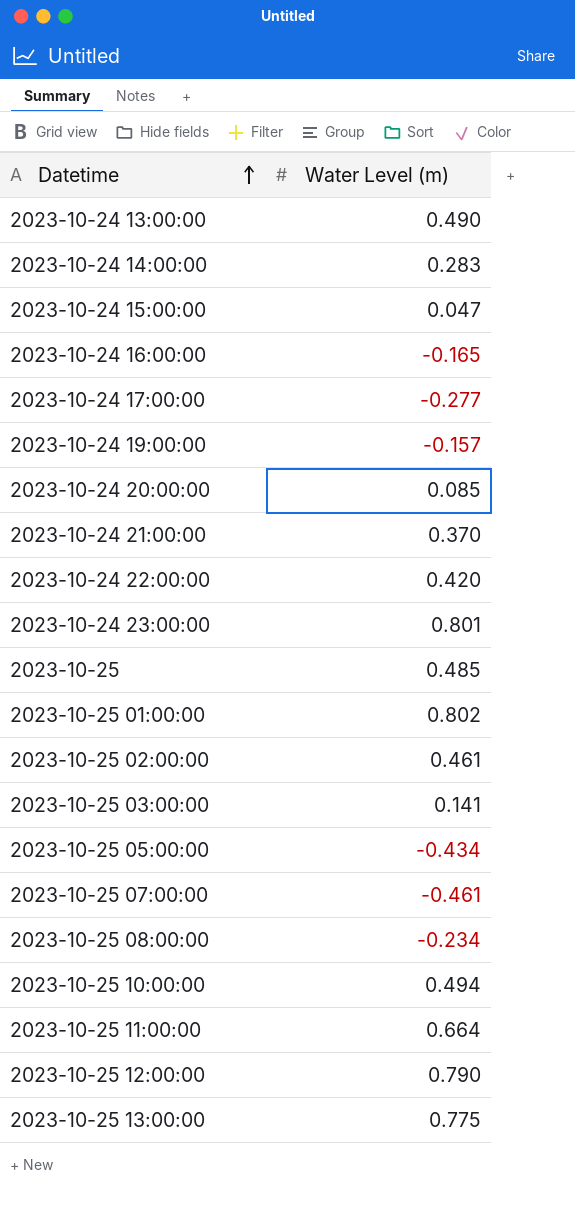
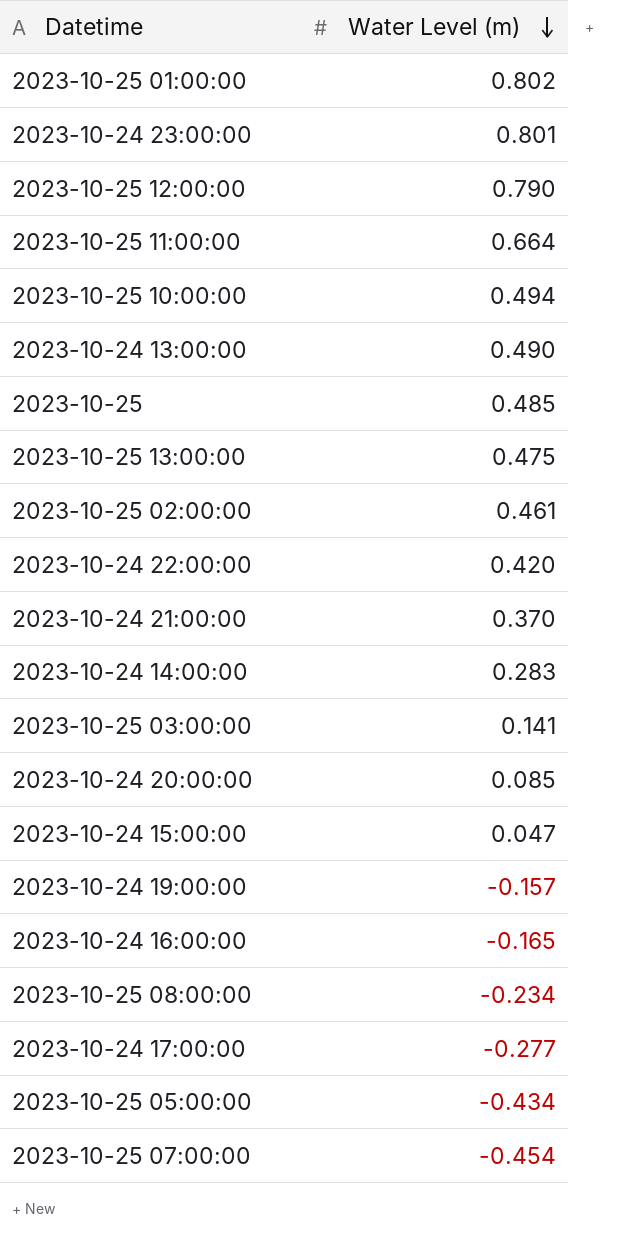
row order: Datetime ascending -> Water Level (m) descending
2023-10-25 13:00:00 | Water Level (m): 0.775 -> 0.475
2023-10-25 07:00:00 | Water Level (m): -0.461 -> -0.454

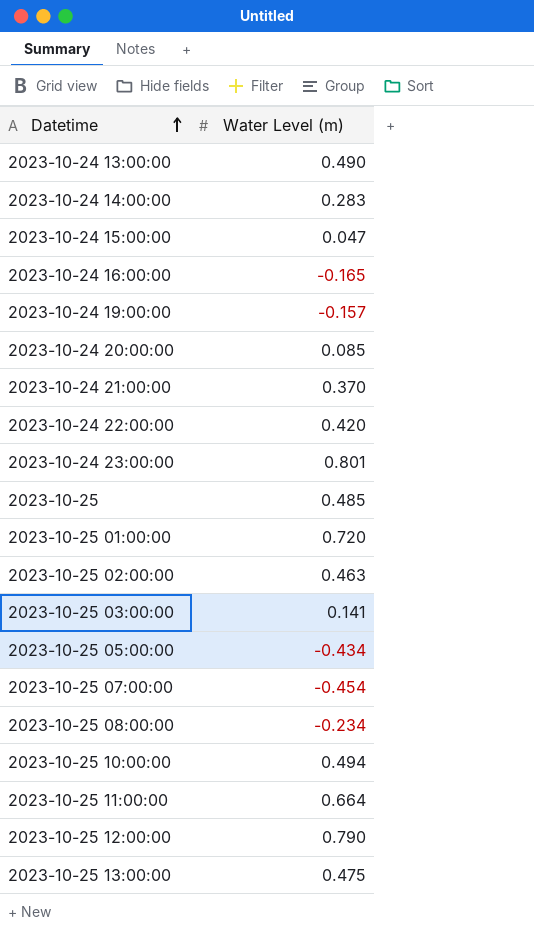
row order: Water Level (m) descending -> Datetime ascending
row 2023-10-24 17:00:00: -0.277 -> none
2023-10-25 01:00:00 | Water Level (m): 0.802 -> 0.720
2023-10-25 02:00:00 | Water Level (m): 0.461 -> 0.463

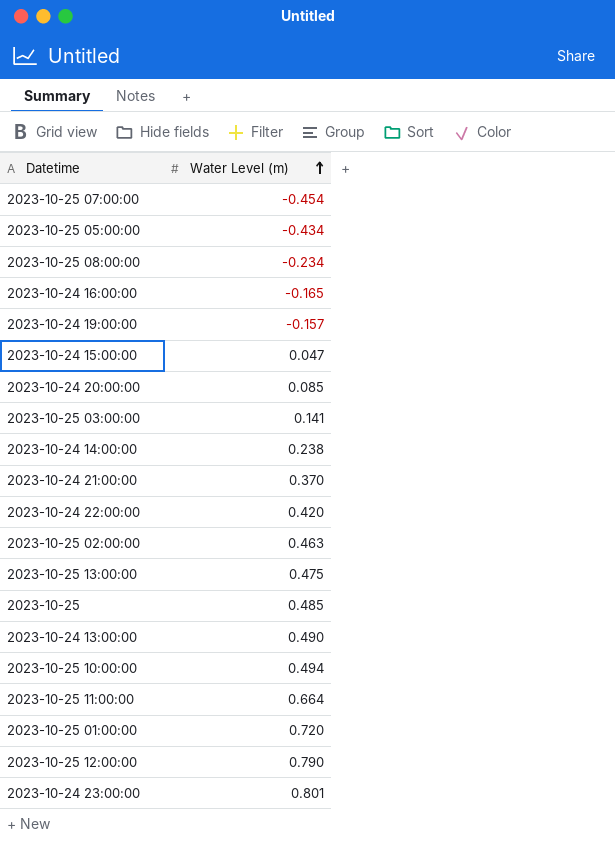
row order: Datetime ascending -> Water Level (m) ascending
2023-10-24 14:00:00 | Water Level (m): 0.283 -> 0.238

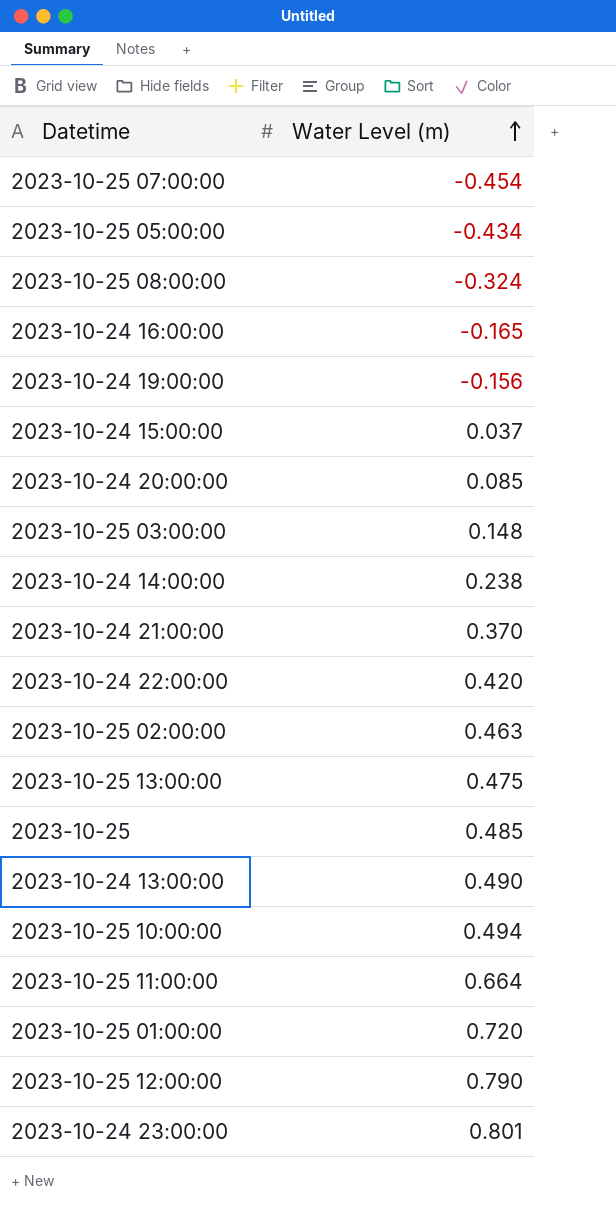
2023-10-25 08:00:00 | Water Level (m): -0.234 -> -0.324
2023-10-24 19:00:00 | Water Level (m): -0.157 -> -0.156
2023-10-24 15:00:00 | Water Level (m): 0.047 -> 0.037
2023-10-25 03:00:00 | Water Level (m): 0.141 -> 0.148

